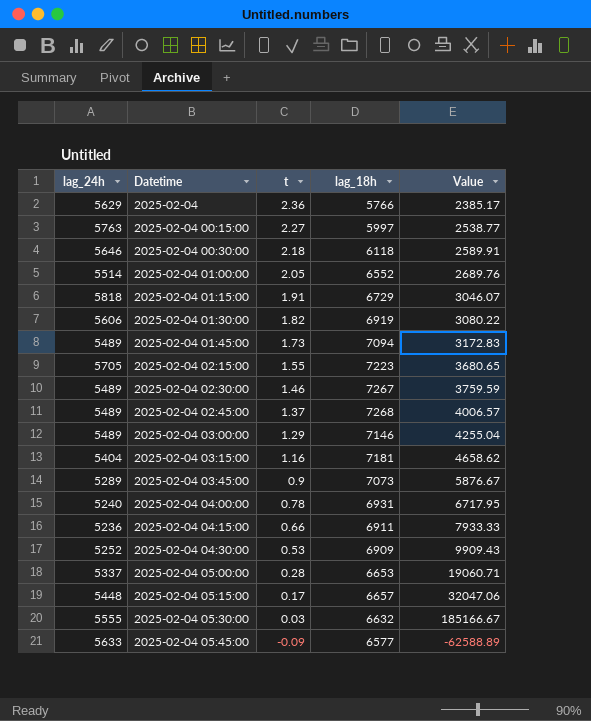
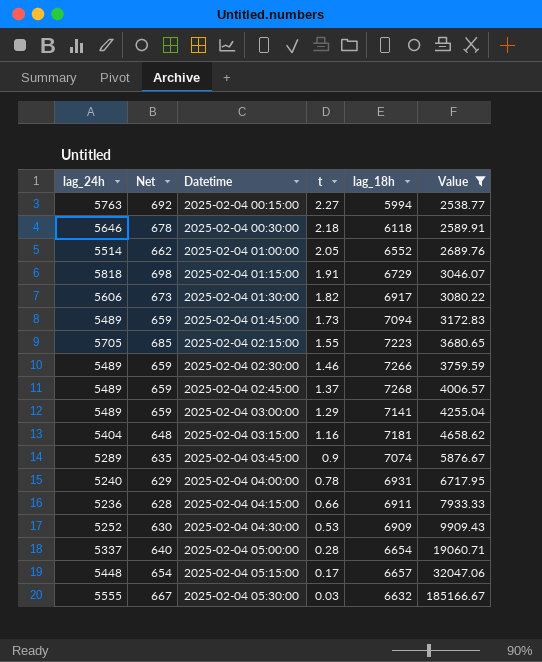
filter: none -> Value >= 2538.77
column Net | formula: none -> [lag_24h] * 0.12
2025-02-04 00:15:00 | lag_18h: 5997 -> 5994
2025-02-04 01:30:00 | lag_18h: 6919 -> 6917
2025-02-04 02:30:00 | lag_18h: 7267 -> 7266
2025-02-04 03:00:00 | lag_18h: 7146 -> 7141
2025-02-04 03:45:00 | lag_18h: 7073 -> 7074
2025-02-04 05:00:00 | lag_18h: 6653 -> 6654

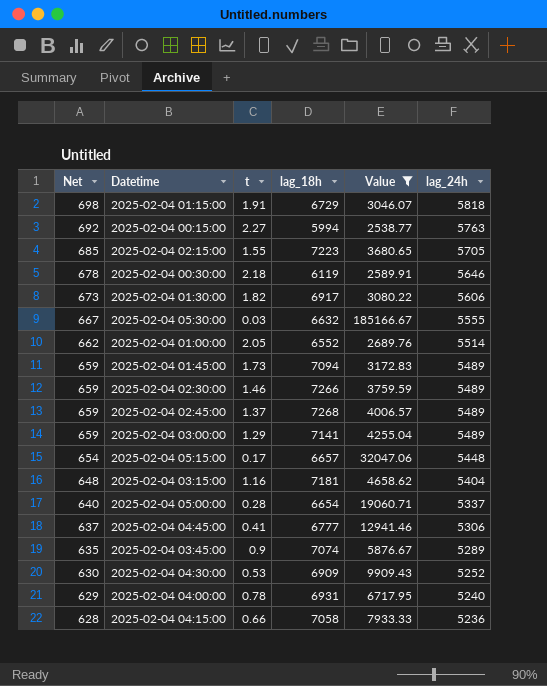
row order: Datetime ascending -> Net descending
column lag_24h | position: 1 -> 6
2025-02-04 00:30:00 | lag_18h: 6118 -> 6119
row 2025-02-04 04:45:00: none -> 637 | 0.41 | 6777 | 12941.46 | 5306
2025-02-04 04:15:00 | lag_18h: 6911 -> 7058

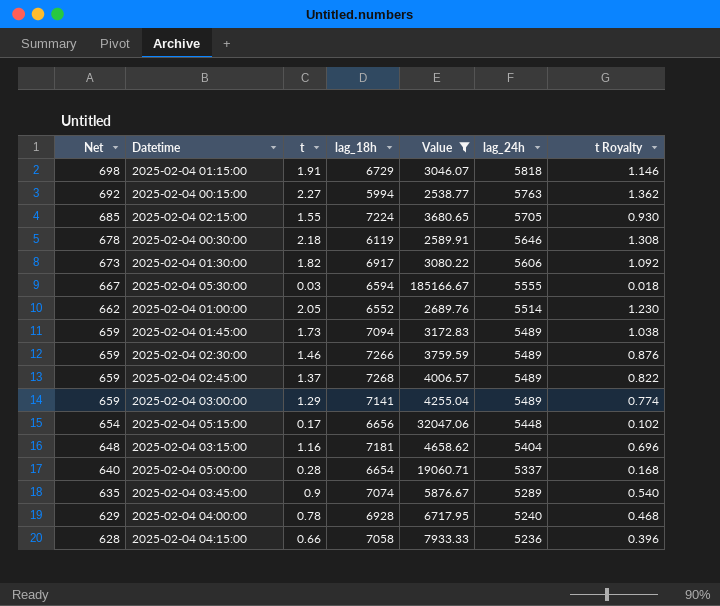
column t Royalty | formula: none -> [t] * 0.6
row 2025-02-04 04:45:00: 637 | 0.41 | 6777 | 12941.46 | 5306 -> none
row 2025-02-04 04:30:00: 630 | 0.53 | 6909 | 9909.43 | 5252 -> none
2025-02-04 02:15:00 | lag_18h: 7223 -> 7224
2025-02-04 05:30:00 | lag_18h: 6632 -> 6594
2025-02-04 05:15:00 | lag_18h: 6657 -> 6656
2025-02-04 04:00:00 | lag_18h: 6931 -> 6928

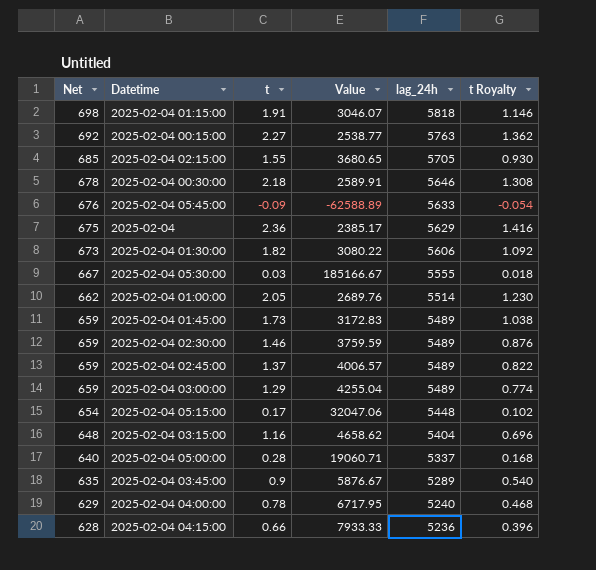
filter: Value >= 2538.77 -> none
column lag_18h | position: 4 -> none

